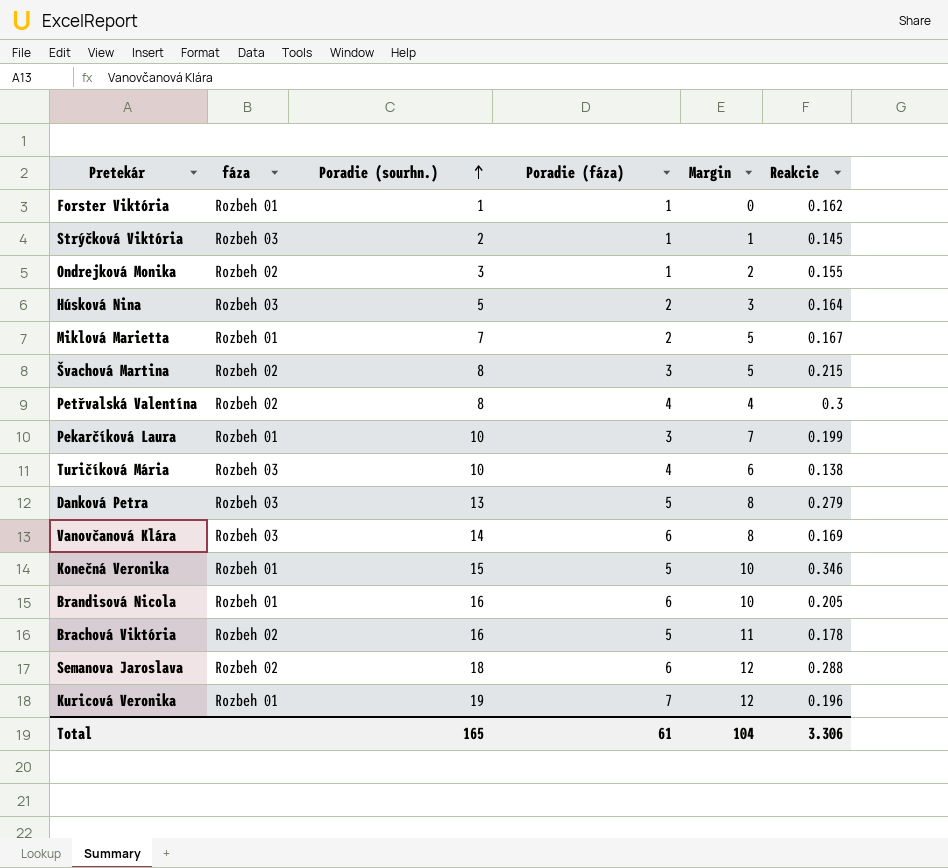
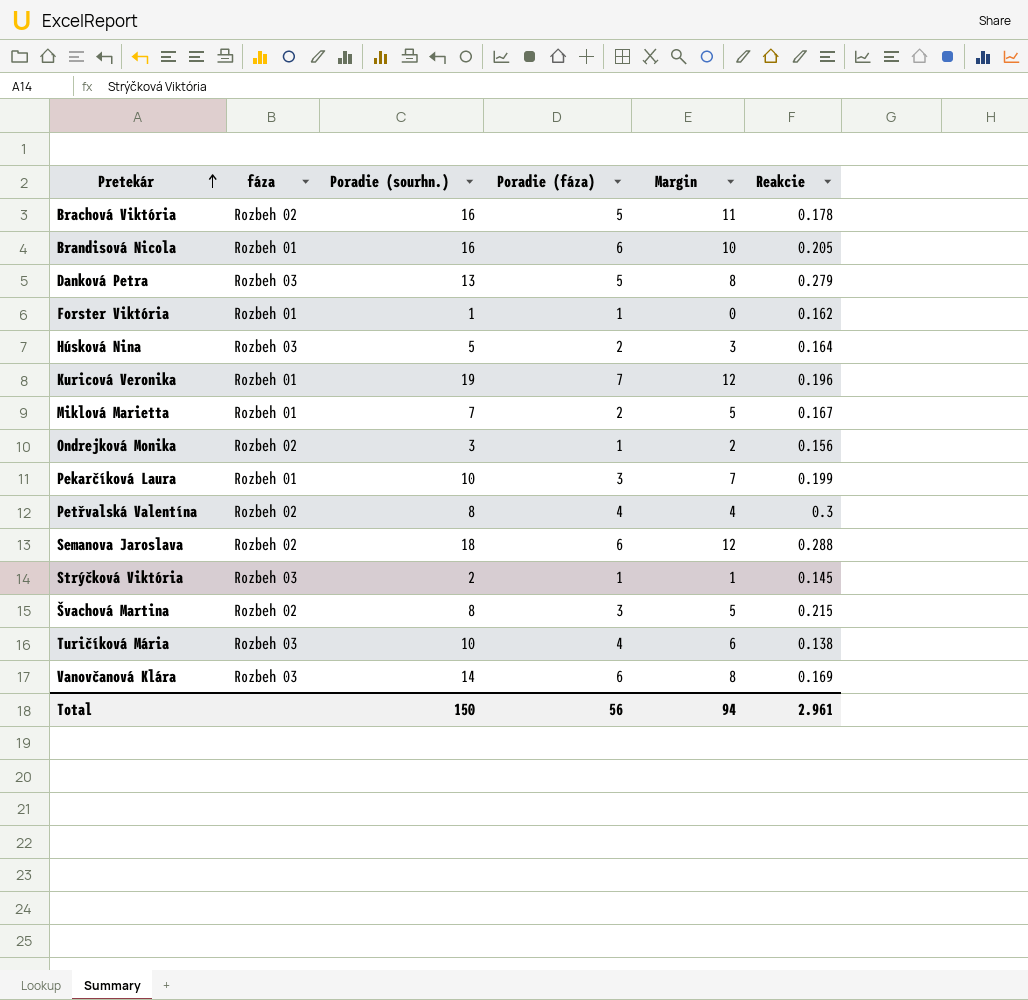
row order: Poradie (sourhn.) ascending -> Pretekár ascending
row Konečná Veronika: Rozbeh 01 | 15 | 5 | 10 | 0.346 -> none
Ondrejková Monika | Reakcie: 0.155 -> 0.156
Total | Poradie (sourhn.): 165 -> 150
Total | Poradie (fáza): 61 -> 56
Total | Margin: 104 -> 94
Total | Reakcie: 3.306 -> 2.961

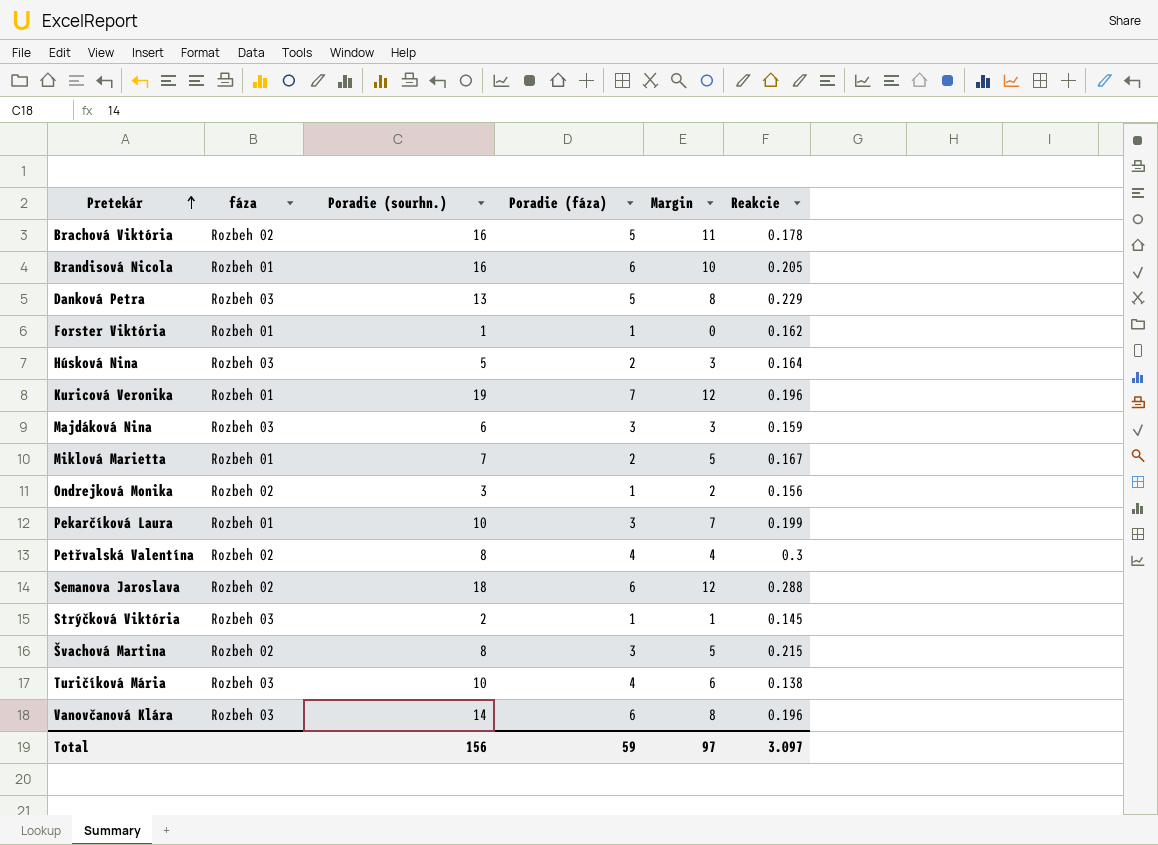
Danková Petra | Reakcie: 0.279 -> 0.229
row Majdáková Nina: none -> Rozbeh 03 | 6 | 3 | 3 | 0.159
Vanovčanová Klára | Reakcie: 0.169 -> 0.196
Total | Poradie (sourhn.): 150 -> 156
Total | Poradie (fáza): 56 -> 59
Total | Margin: 94 -> 97
Total | Reakcie: 2.961 -> 3.097

